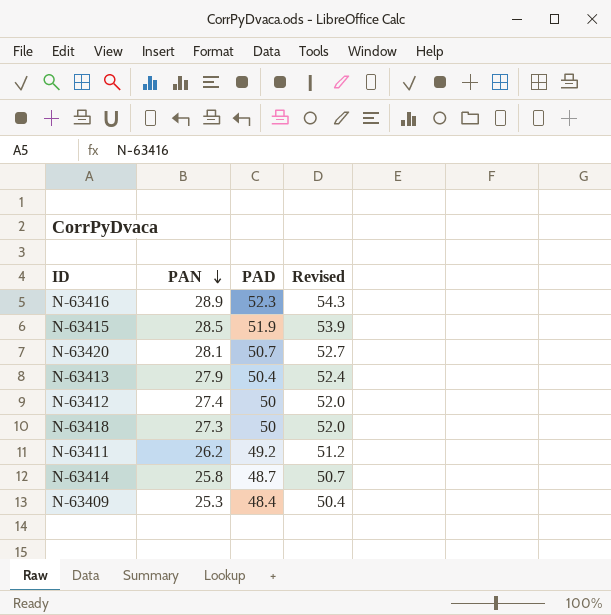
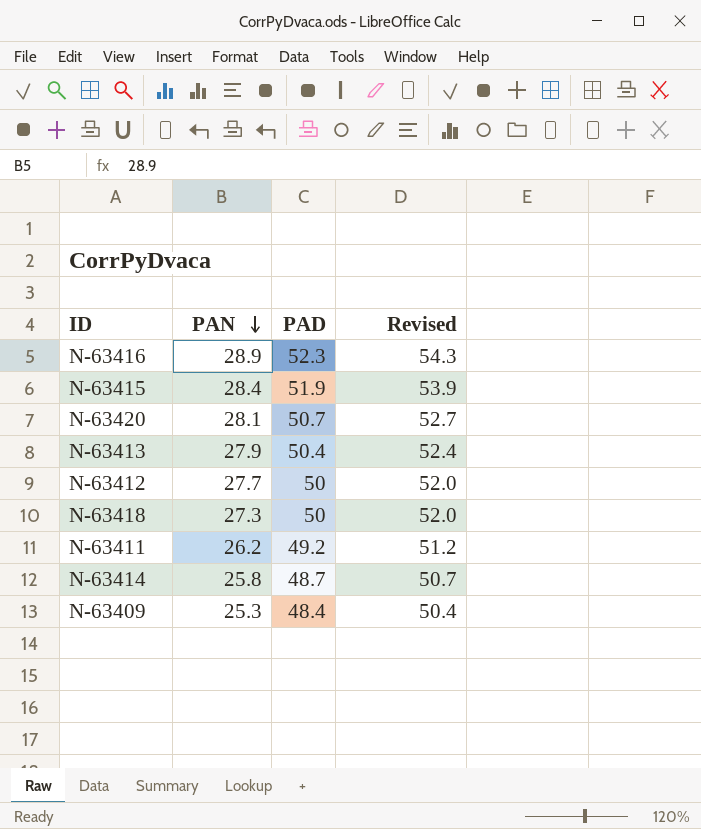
N-63415 | PAN: 28.5 -> 28.4
N-63412 | PAN: 27.4 -> 27.7

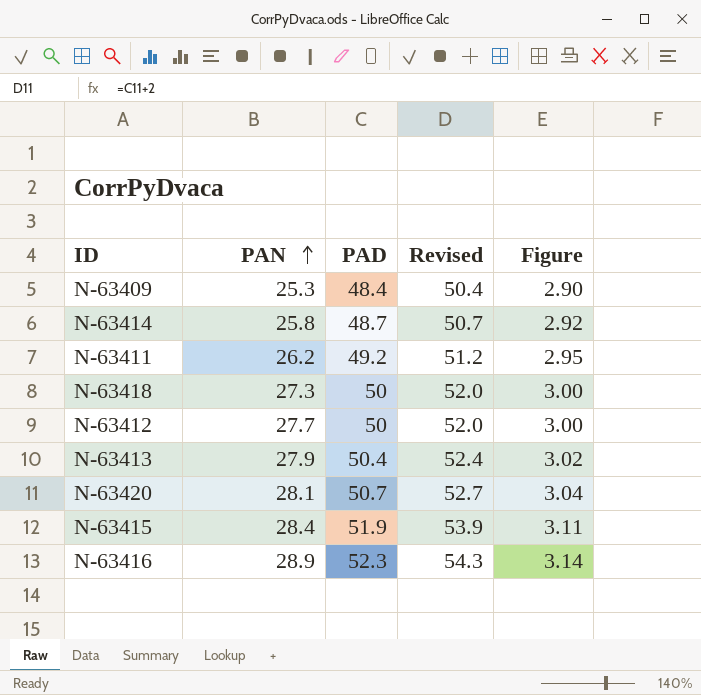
row order: PAN descending -> PAN ascending
column Figure | formula: none -> [PAD] * 0.06

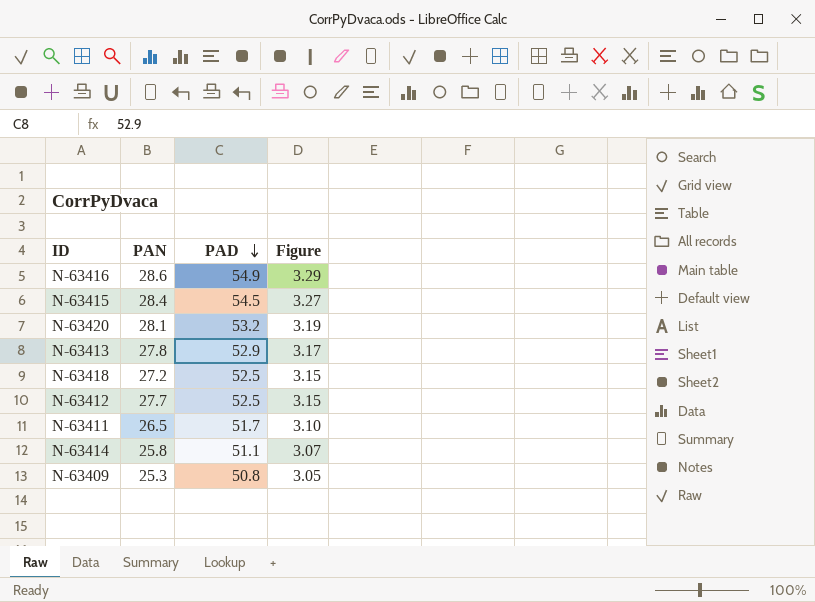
row order: PAN ascending -> PAD descending
column Revised | formula: [PAD] + 2 -> none
N-63416 | PAN: 28.9 -> 28.6
N-63416 | PAD: 52.3 -> 54.9
N-63416 | Figure: 3.14 -> 3.29
N-63415 | PAD: 51.9 -> 54.5
N-63415 | Figure: 3.11 -> 3.27
N-63420 | PAD: 50.7 -> 53.2
N-63420 | Figure: 3.04 -> 3.19
N-63413 | PAN: 27.9 -> 27.8
N-63413 | PAD: 50.4 -> 52.9
N-63413 | Figure: 3.02 -> 3.17
N-63418 | PAN: 27.3 -> 27.2
N-63418 | PAD: 50 -> 52.5
N-63418 | Figure: 3.00 -> 3.15
N-63412 | PAD: 50 -> 52.5
N-63412 | Figure: 3.00 -> 3.15
N-63411 | PAN: 26.2 -> 26.5
N-63411 | PAD: 49.2 -> 51.7
N-63411 | Figure: 2.95 -> 3.10
N-63414 | PAD: 48.7 -> 51.1
N-63414 | Figure: 2.92 -> 3.07
N-63409 | PAD: 48.4 -> 50.8
N-63409 | Figure: 2.90 -> 3.05

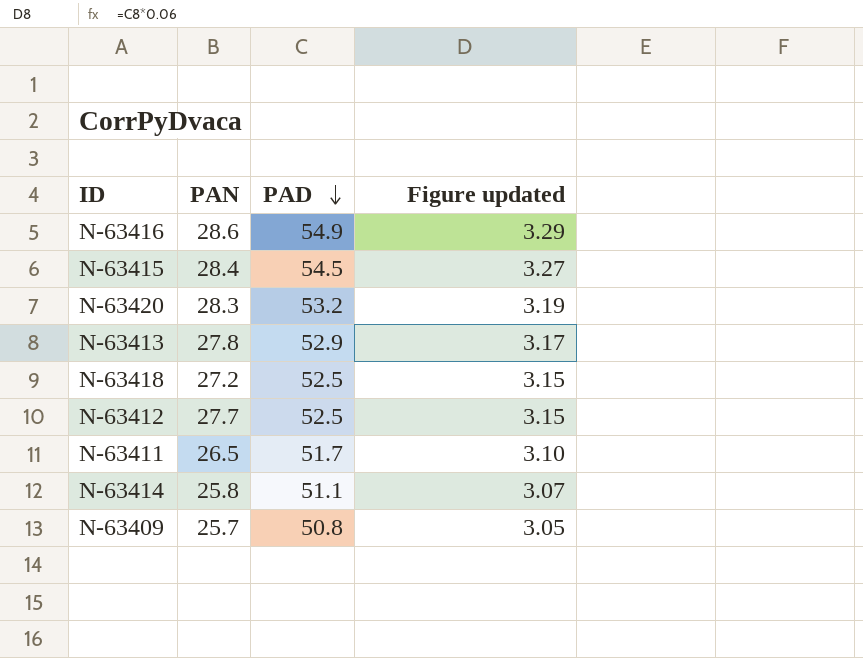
column name: Figure -> Figure updated
N-63420 | PAN: 28.1 -> 28.3
N-63409 | PAN: 25.3 -> 25.7

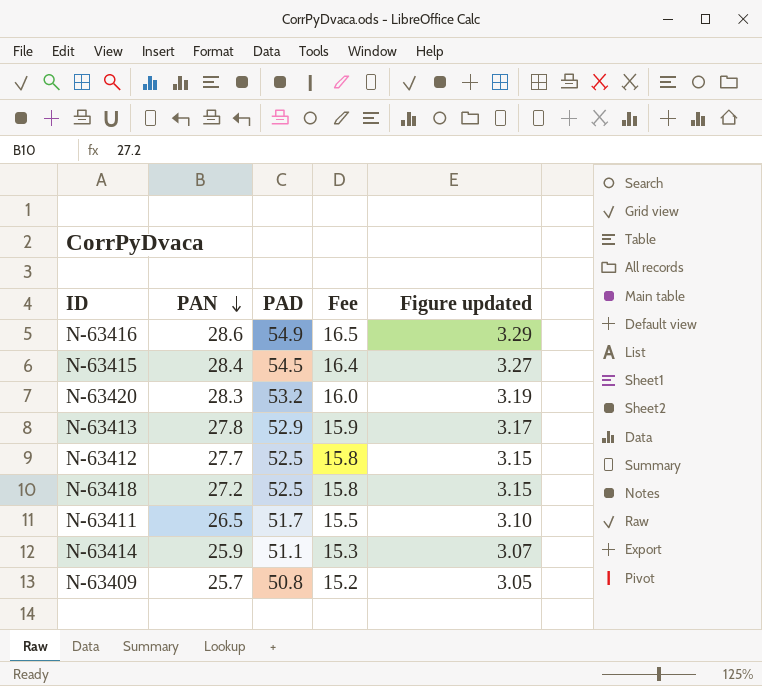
row order: PAD descending -> PAN descending
column Fee | formula: none -> [PAD] * 0.3
N-63414 | PAN: 25.8 -> 25.9

